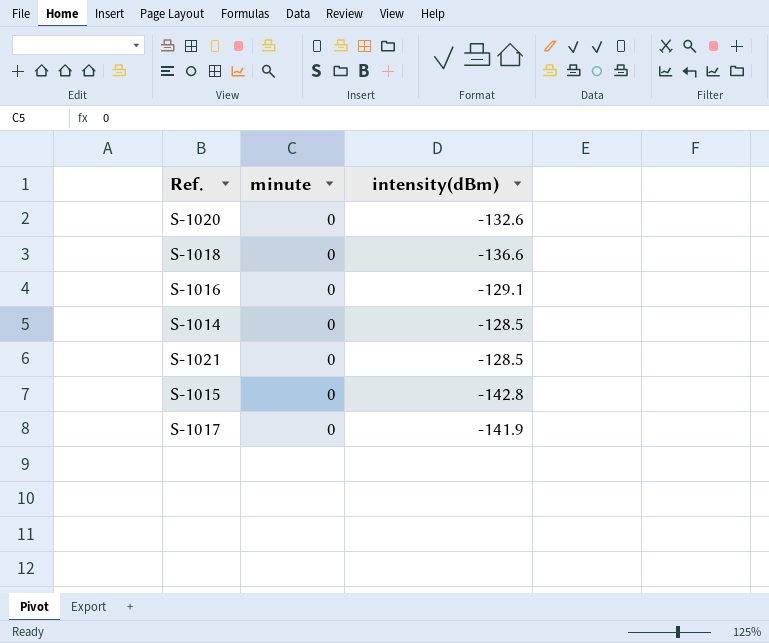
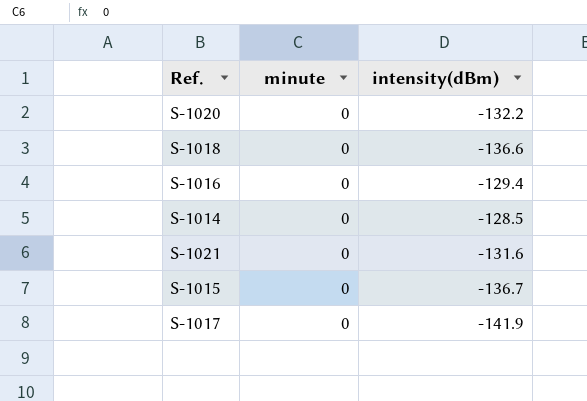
S-1020 | intensity(dBm): -132.6 -> -132.2
S-1016 | intensity(dBm): -129.1 -> -129.4
S-1021 | intensity(dBm): -128.5 -> -131.6
S-1015 | intensity(dBm): -142.8 -> -136.7

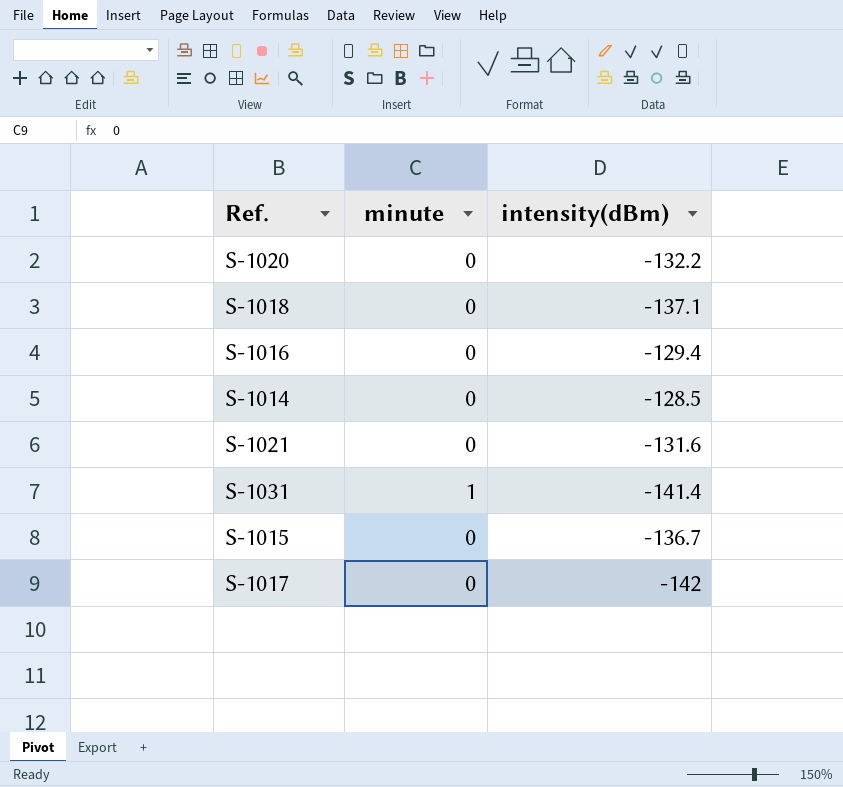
S-1018 | intensity(dBm): -136.6 -> -137.1
row S-1031: none -> 1 | -141.4
S-1017 | intensity(dBm): -141.9 -> -142

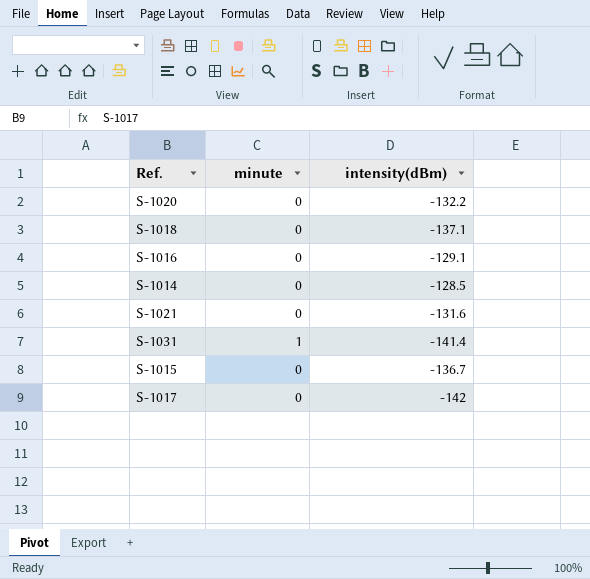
S-1016 | intensity(dBm): -129.4 -> -129.1

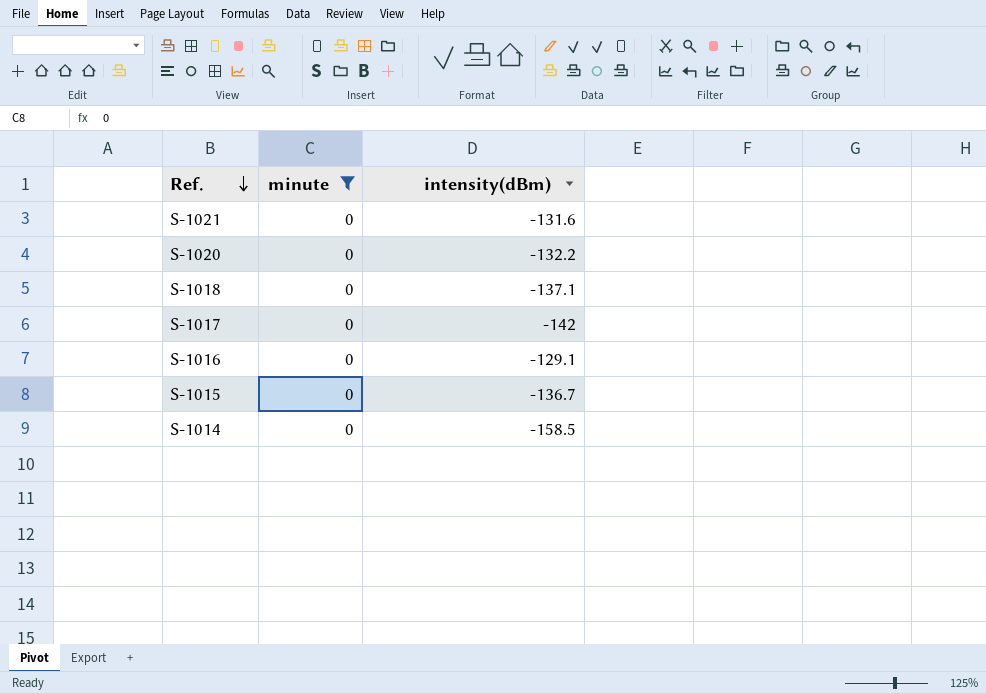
filter: none -> minute = 0
row order: none -> Ref. descending
S-1014 | intensity(dBm): -128.5 -> -158.5

